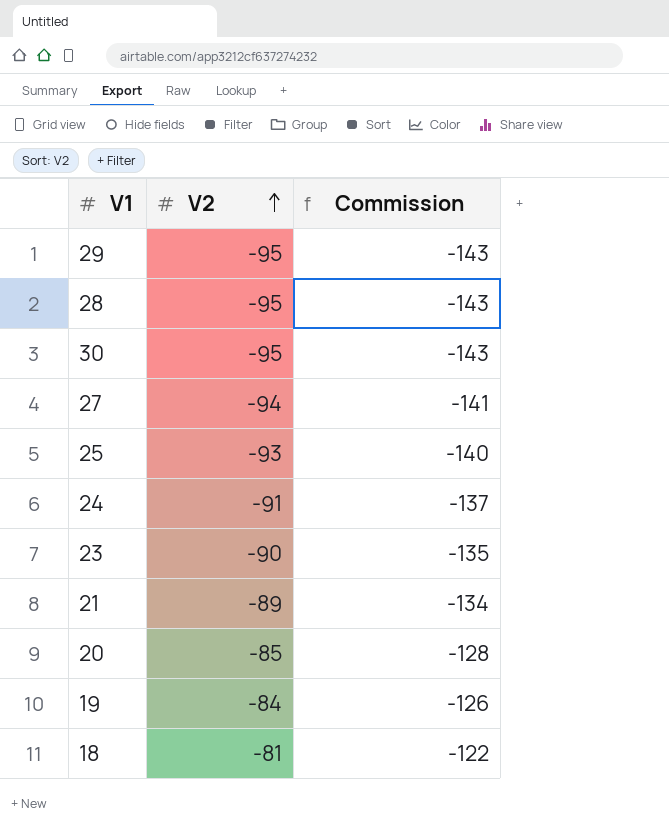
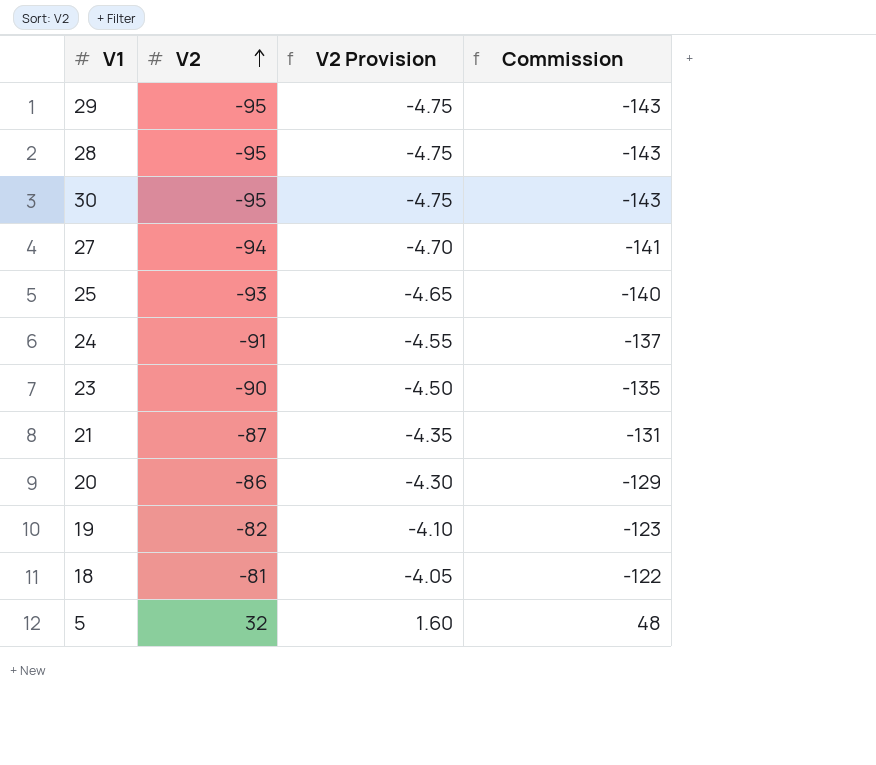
column V2 Provision | formula: none -> [V2] * 0.05
21 | V2: -89 -> -87
21 | Commission: -134 -> -131
20 | V2: -85 -> -86
20 | Commission: -128 -> -129
19 | V2: -84 -> -82
19 | Commission: -126 -> -123
row 5: none -> 32 | 1.60 | 48

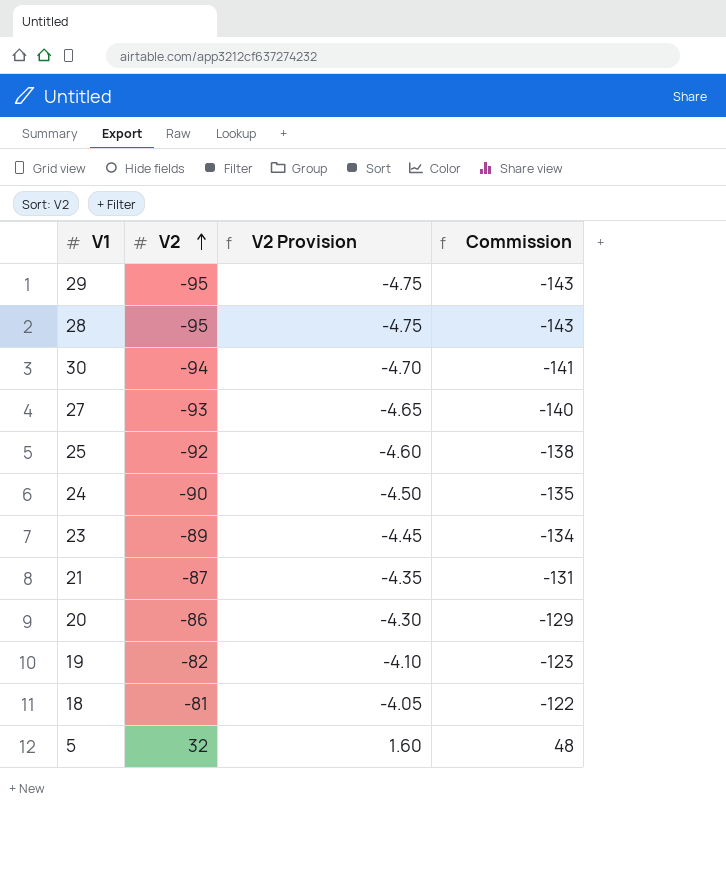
30 | V2: -95 -> -94
30 | V2 Provision: -4.75 -> -4.70
30 | Commission: -143 -> -141
27 | V2: -94 -> -93
27 | V2 Provision: -4.70 -> -4.65
27 | Commission: -141 -> -140
25 | V2: -93 -> -92
25 | V2 Provision: -4.65 -> -4.60
25 | Commission: -140 -> -138
24 | V2: -91 -> -90
24 | V2 Provision: -4.55 -> -4.50
24 | Commission: -137 -> -135
23 | V2: -90 -> -89
23 | V2 Provision: -4.50 -> -4.45
23 | Commission: -135 -> -134

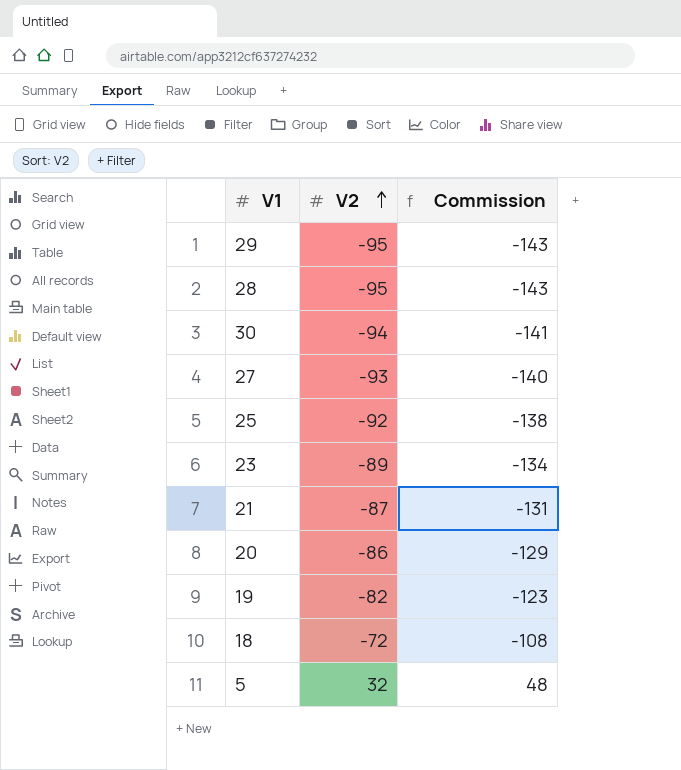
column V2 Provision | formula: [V2] * 0.05 -> none
row 24: -90 | -4.50 | -135 -> none
18 | V2: -81 -> -72
18 | Commission: -122 -> -108

